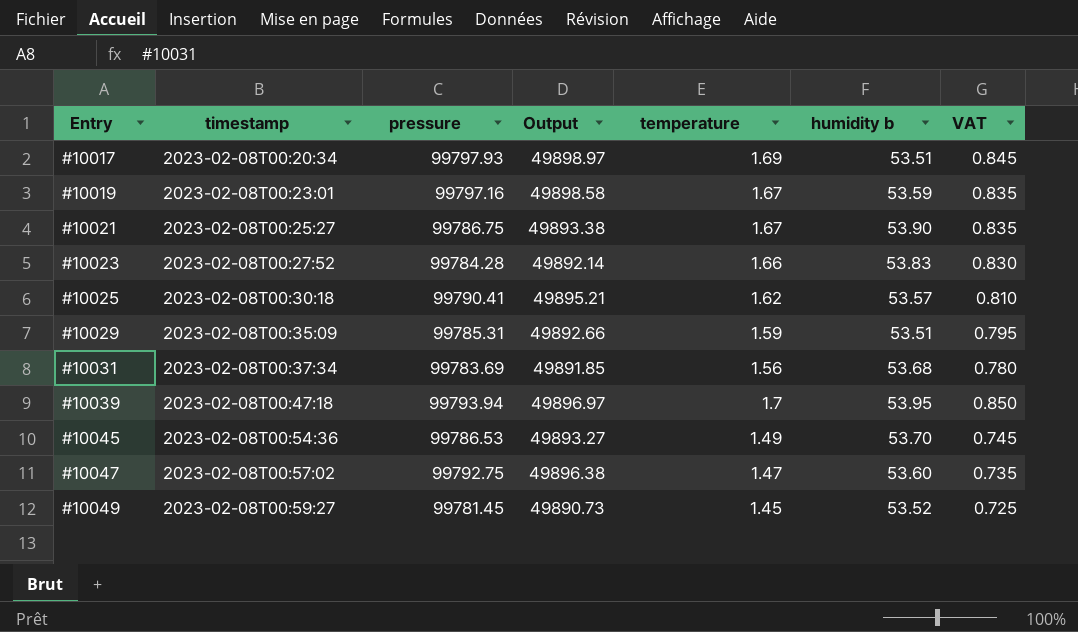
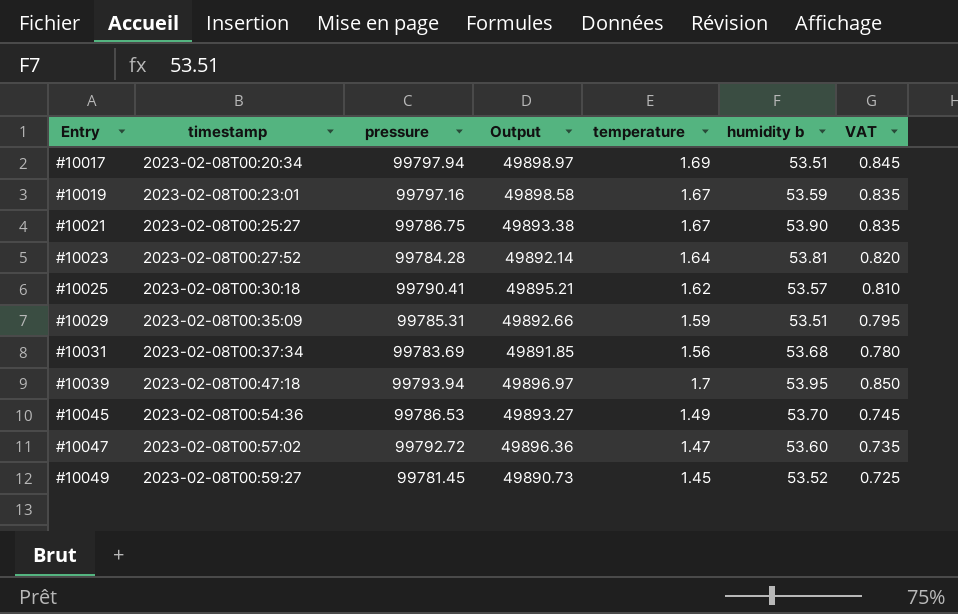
#10017 | pressure: 99797.93 -> 99797.94
#10023 | temperature: 1.66 -> 1.64
#10023 | humidity b: 53.83 -> 53.81
#10023 | VAT: 0.830 -> 0.820
#10047 | pressure: 99792.75 -> 99792.72
#10047 | Output: 49896.38 -> 49896.36

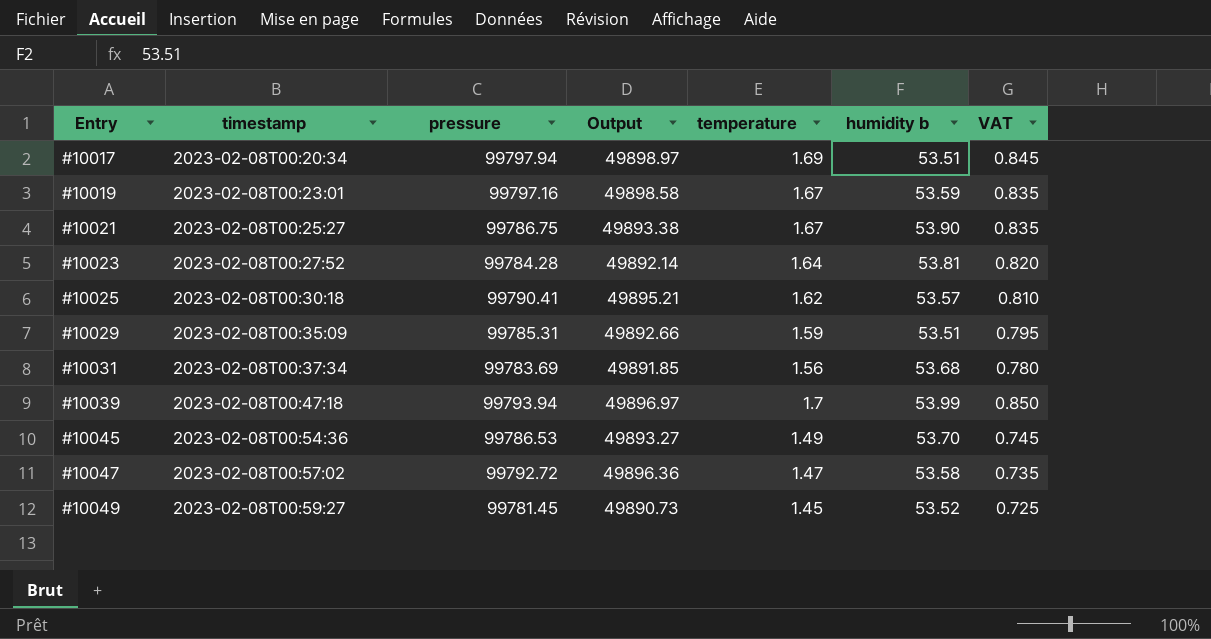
#10039 | humidity b: 53.95 -> 53.99
#10047 | humidity b: 53.60 -> 53.58

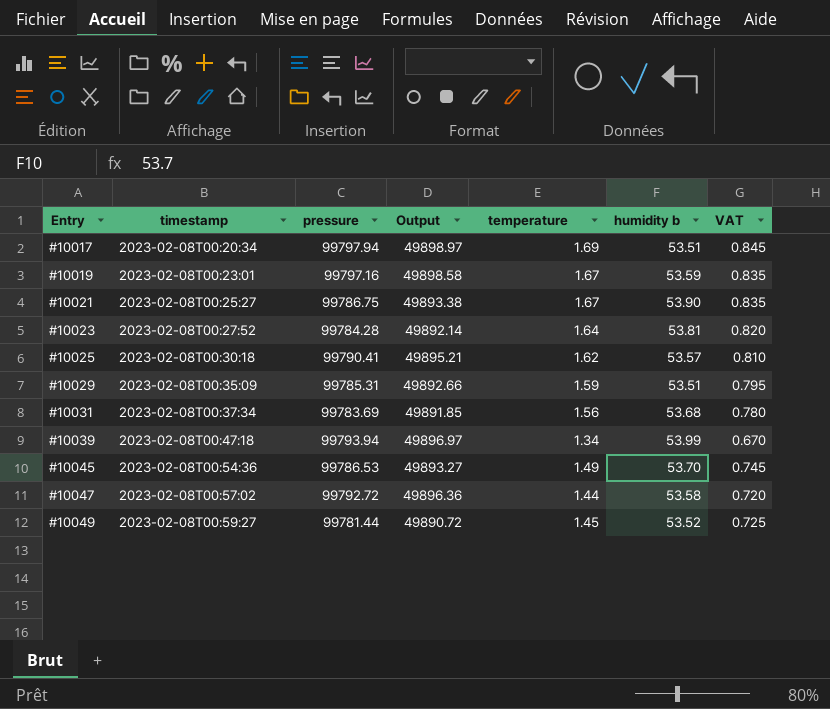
#10039 | temperature: 1.7 -> 1.34
#10039 | VAT: 0.850 -> 0.670
#10047 | temperature: 1.47 -> 1.44
#10047 | VAT: 0.735 -> 0.720
#10049 | pressure: 99781.45 -> 99781.44
#10049 | Output: 49890.73 -> 49890.72

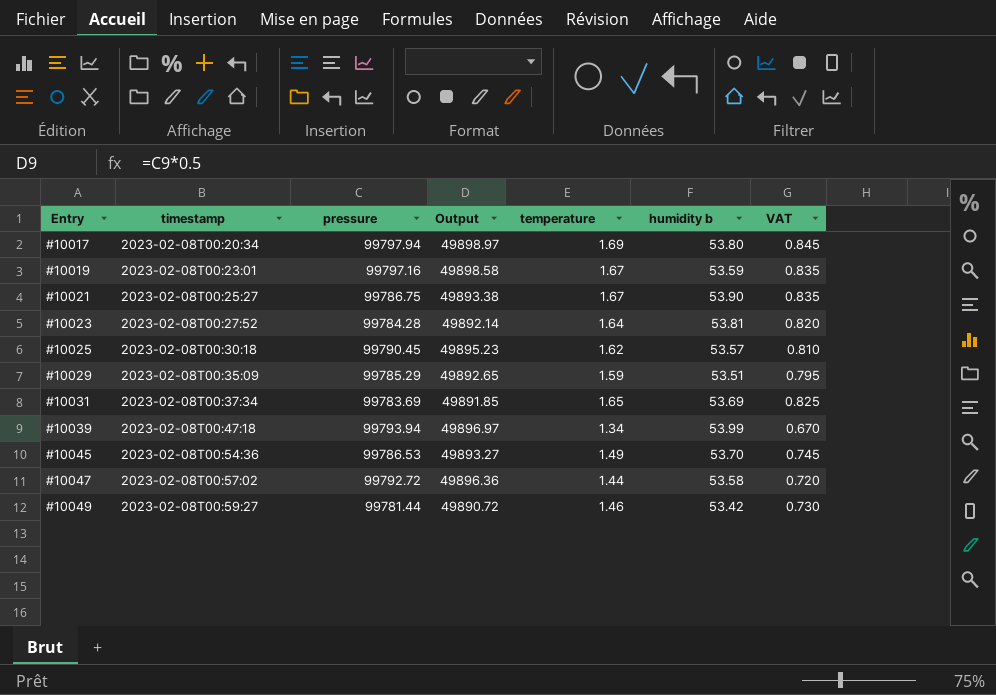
#10017 | humidity b: 53.51 -> 53.80
#10025 | pressure: 99790.41 -> 99790.45
#10025 | Output: 49895.21 -> 49895.23
#10029 | pressure: 99785.31 -> 99785.29
#10029 | Output: 49892.66 -> 49892.65
#10031 | temperature: 1.56 -> 1.65
#10031 | humidity b: 53.68 -> 53.69
#10031 | VAT: 0.780 -> 0.825
#10049 | temperature: 1.45 -> 1.46
#10049 | humidity b: 53.52 -> 53.42
#10049 | VAT: 0.725 -> 0.730

